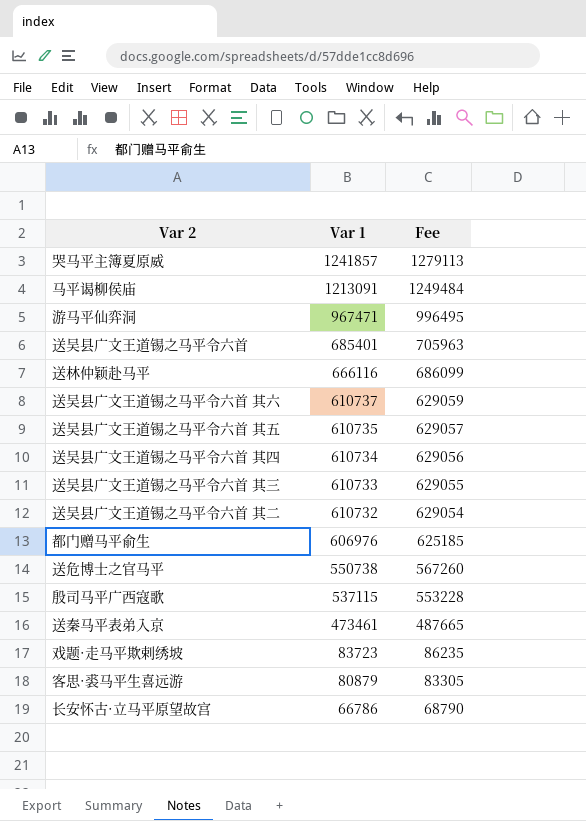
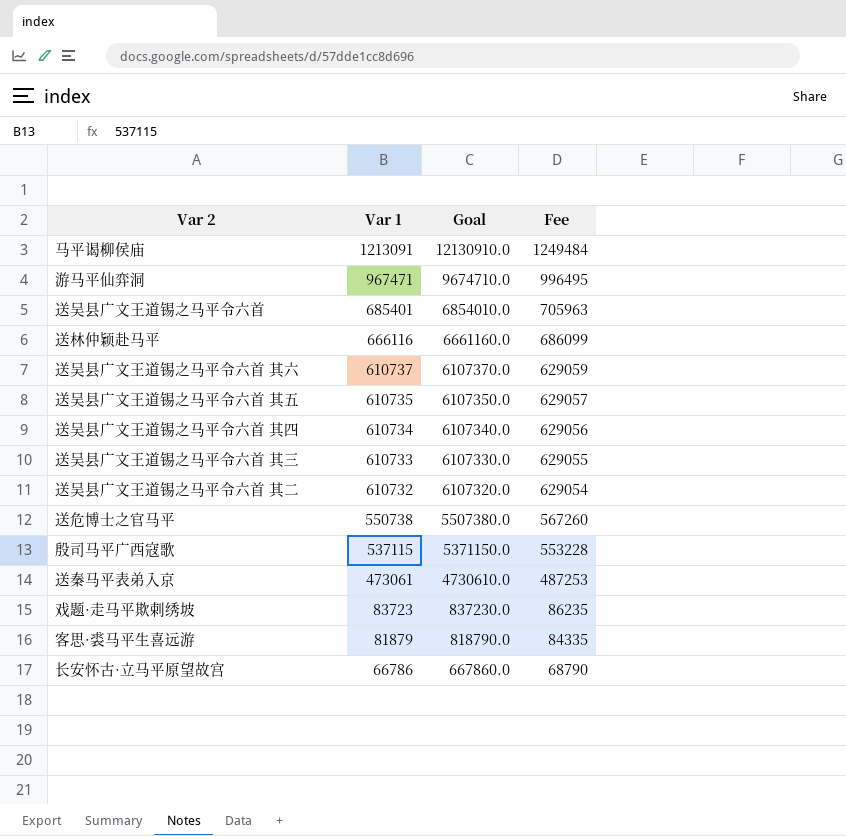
column Goal | formula: none -> [Var 1] * 10
row 哭马平主簿夏原威: 1241857 | 1279113 -> none
row 都门赠马平俞生: 606976 | 625185 -> none
送秦马平表弟入京 | Var 1: 473461 -> 473061
送秦马平表弟入京 | Fee: 487665 -> 487253
客思·裘马平生喜远游 | Var 1: 80879 -> 81879
客思·裘马平生喜远游 | Fee: 83305 -> 84335

